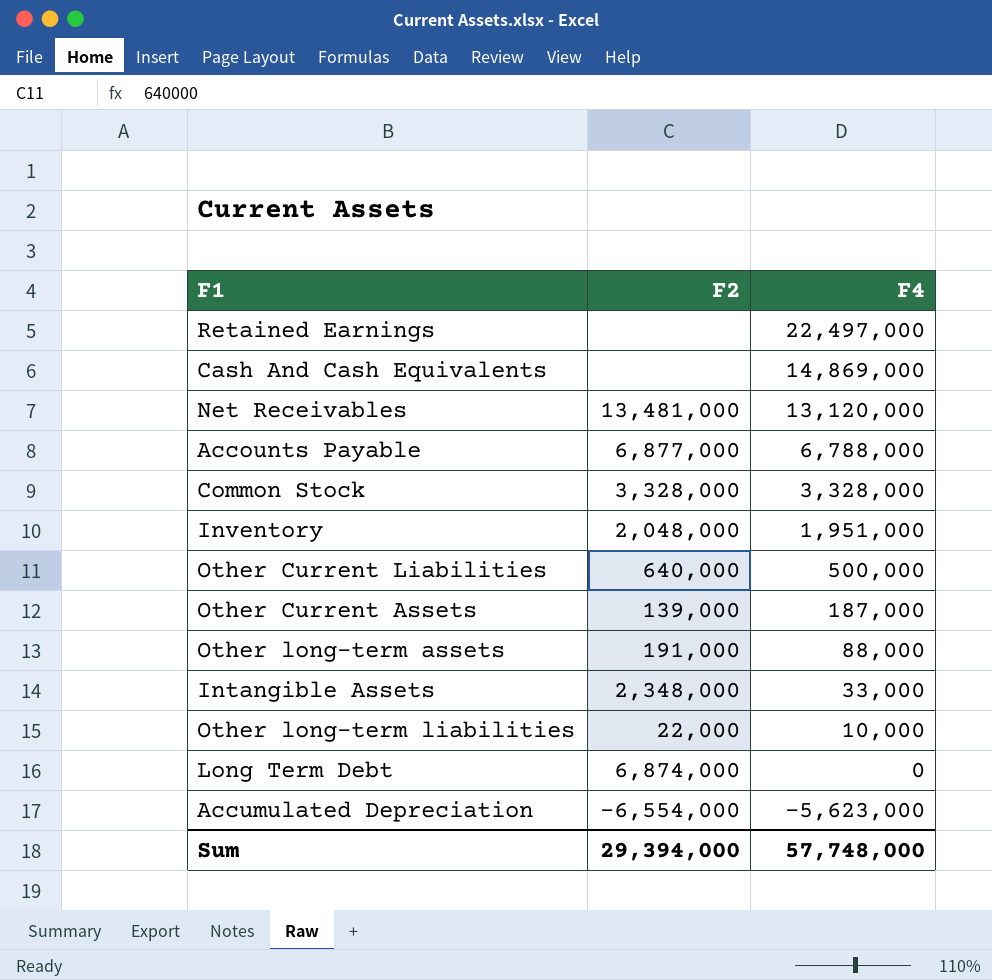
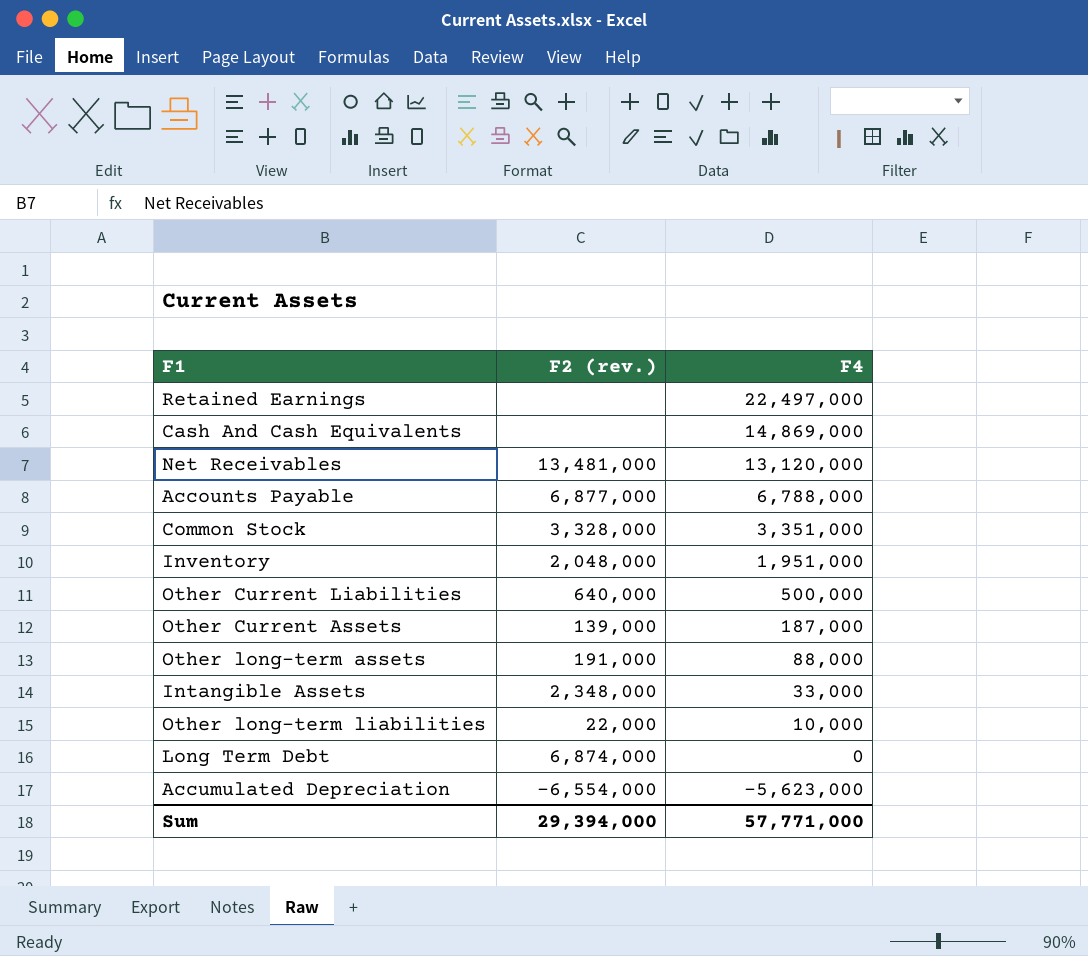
column name: F2 -> F2 (rev.)
Common Stock | F4: 3,328,000 -> 3,351,000
Sum | F4: 57,748,000 -> 57,771,000

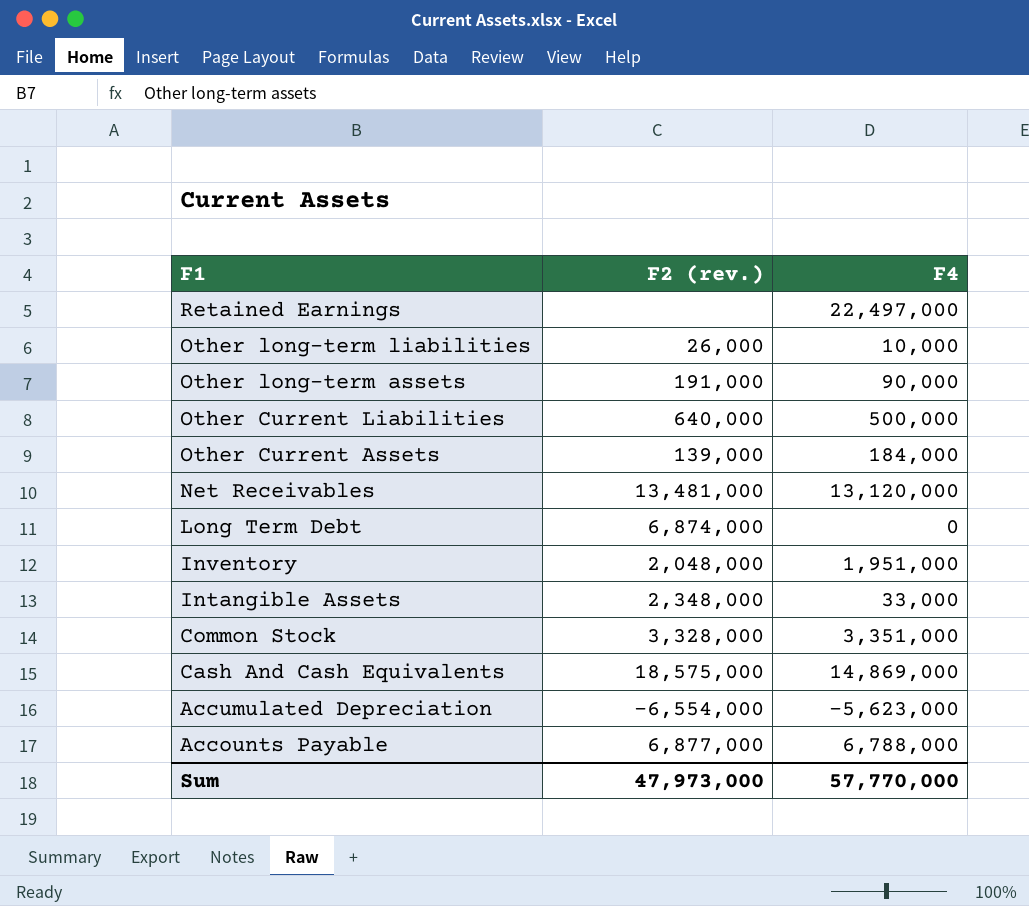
row order: F4 descending -> F1 descending
Other long-term liabilities | F2 (rev.): 22,000 -> 26,000
Other long-term assets | F4: 88,000 -> 90,000
Other Current Assets | F4: 187,000 -> 184,000
Cash And Cash Equivalents | F2 (rev.): none -> 18,575,000
Sum | F2 (rev.): 29,394,000 -> 47,973,000
Sum | F4: 57,771,000 -> 57,770,000

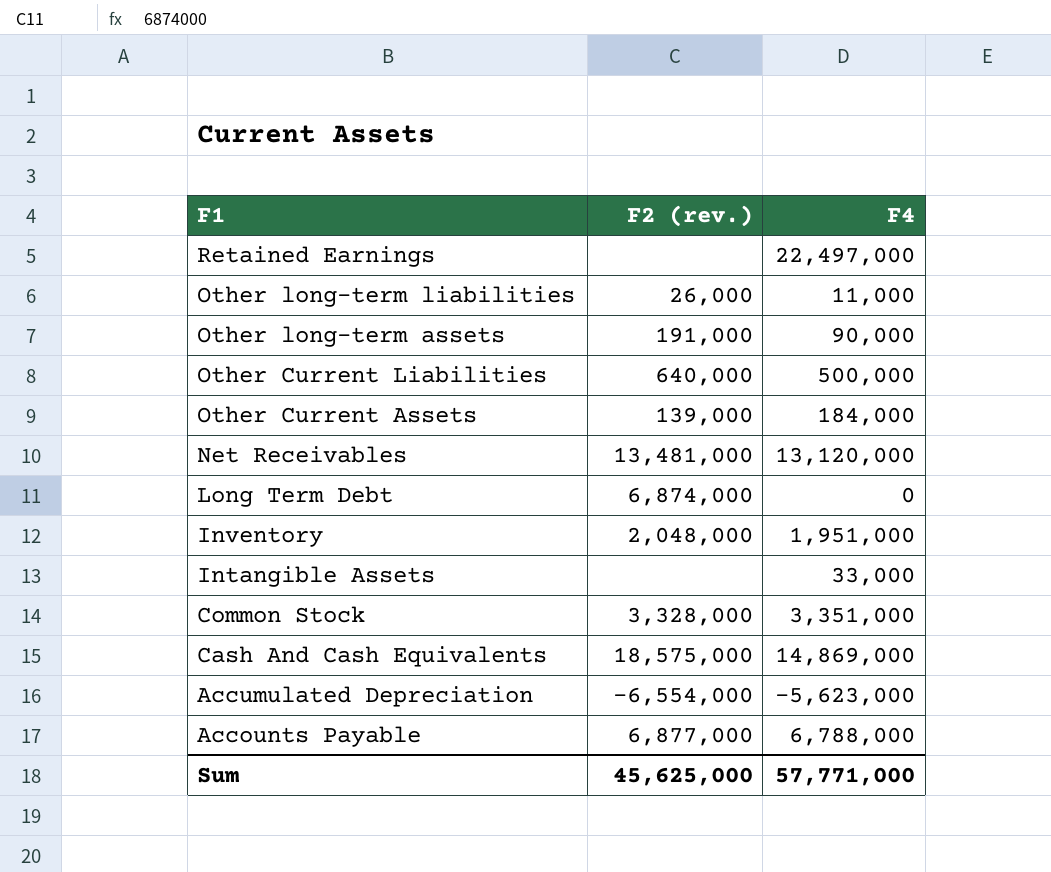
Other long-term liabilities | F4: 10,000 -> 11,000
Intangible Assets | F2 (rev.): 2,348,000 -> none
Sum | F2 (rev.): 47,973,000 -> 45,625,000
Sum | F4: 57,770,000 -> 57,771,000

